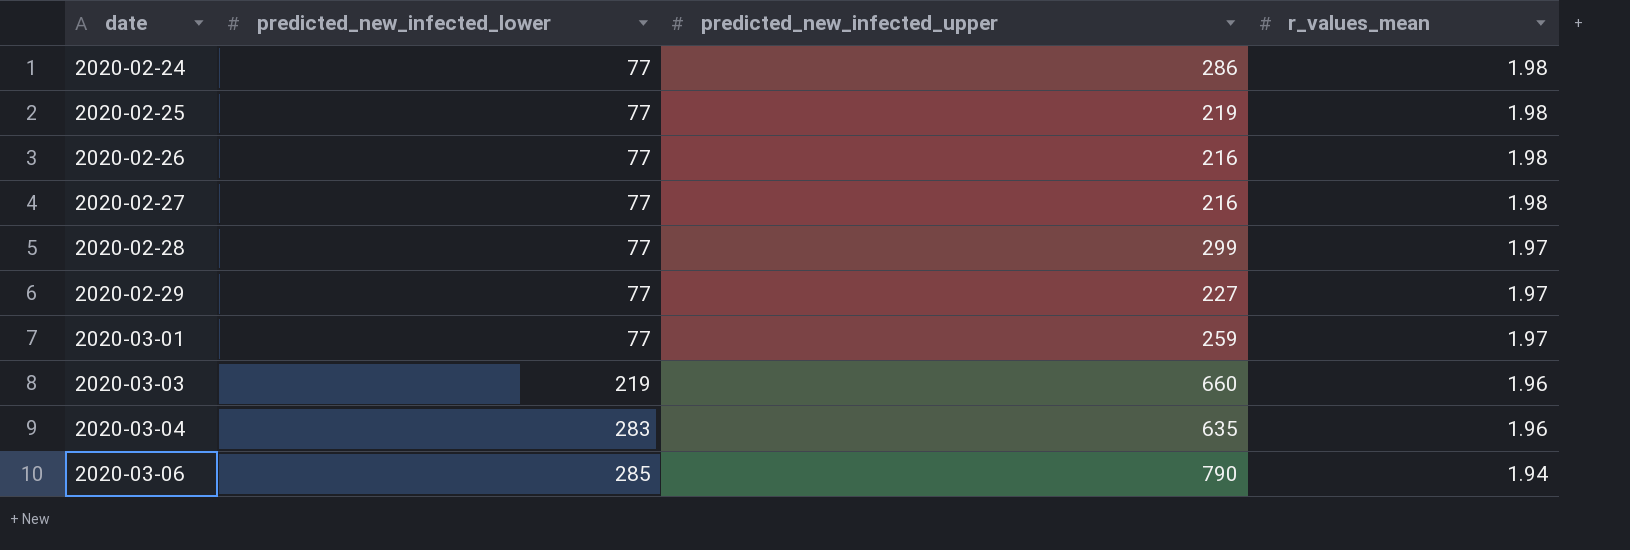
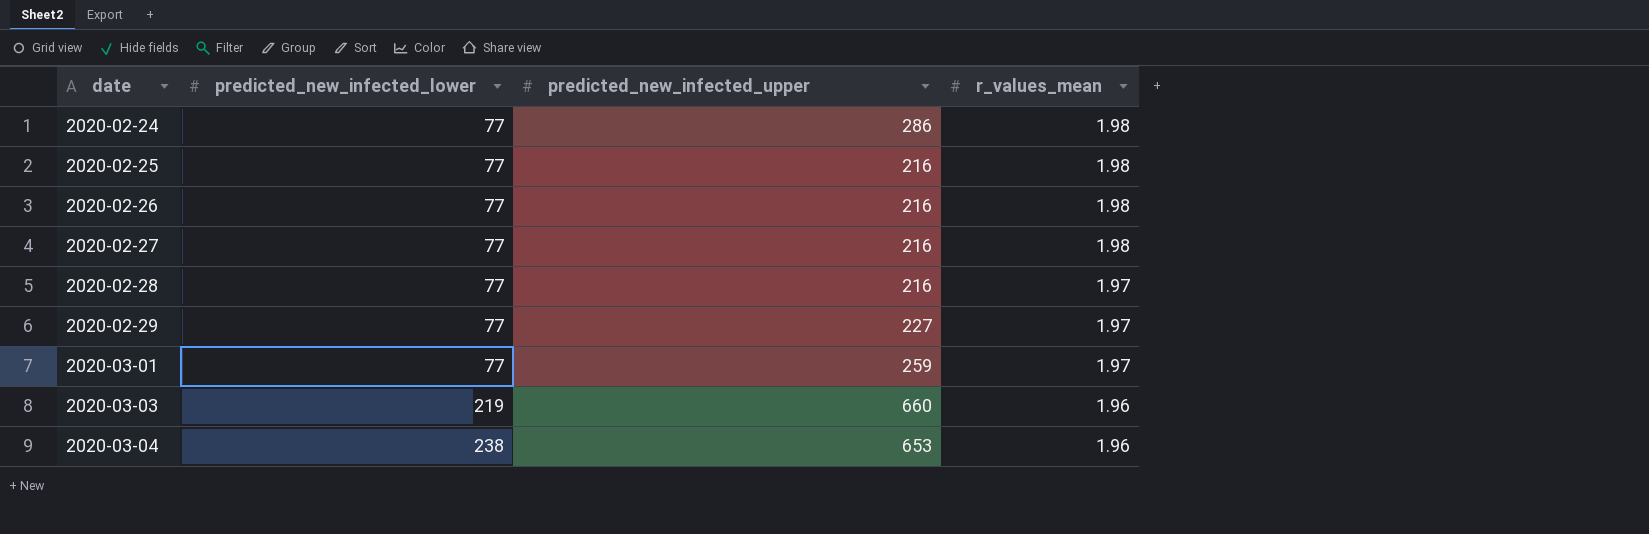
row 2020-03-06: 285 | 790 | 1.94 -> none
2020-02-25 | predicted_new_infected_upper: 219 -> 216
2020-02-28 | predicted_new_infected_upper: 299 -> 216
2020-03-04 | predicted_new_infected_lower: 283 -> 238
2020-03-04 | predicted_new_infected_upper: 635 -> 653

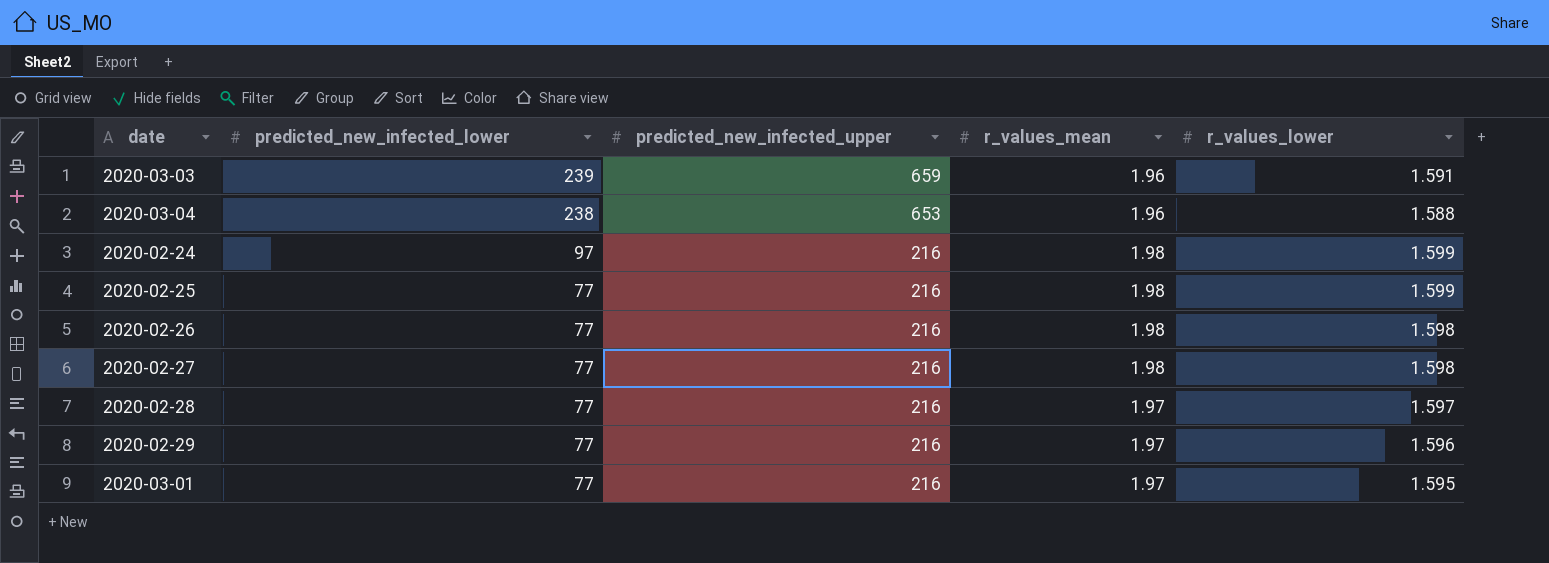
row order: date ascending -> predicted_new_infected_lower descending
column r_values_lower | position: none -> 5
2020-03-03 | predicted_new_infected_lower: 219 -> 239
2020-03-03 | predicted_new_infected_upper: 660 -> 659
2020-02-24 | predicted_new_infected_lower: 77 -> 97
2020-02-24 | predicted_new_infected_upper: 286 -> 216
2020-02-29 | predicted_new_infected_upper: 227 -> 216
2020-03-01 | predicted_new_infected_upper: 259 -> 216

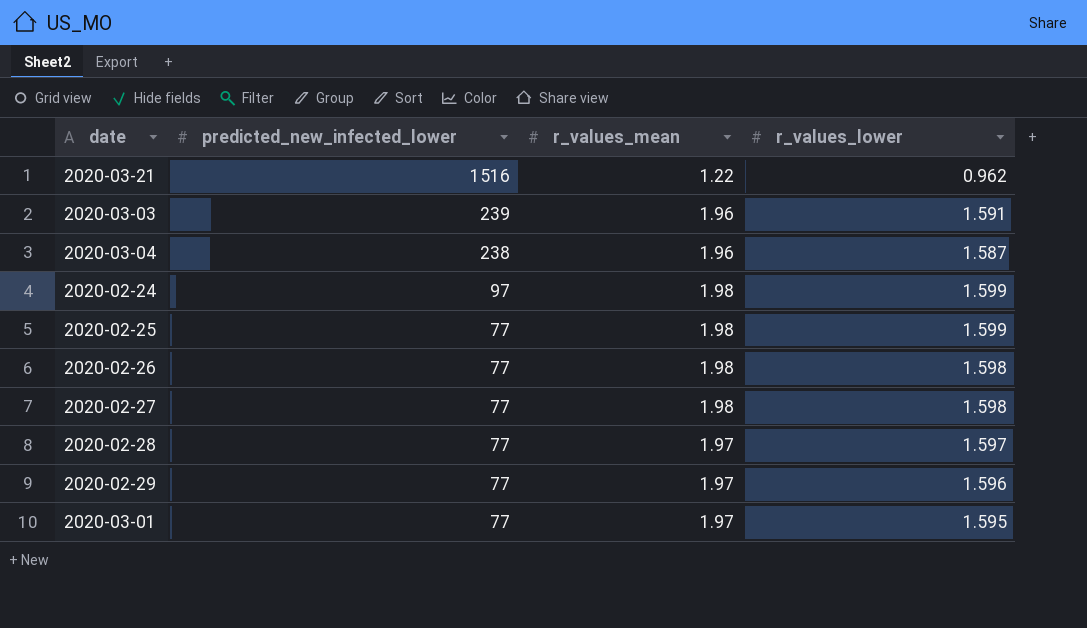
column predicted_new_infected_upper | position: 3 -> none
row 2020-03-21: none -> 1516 | 1.22 | 0.962
2020-03-04 | r_values_lower: 1.588 -> 1.587

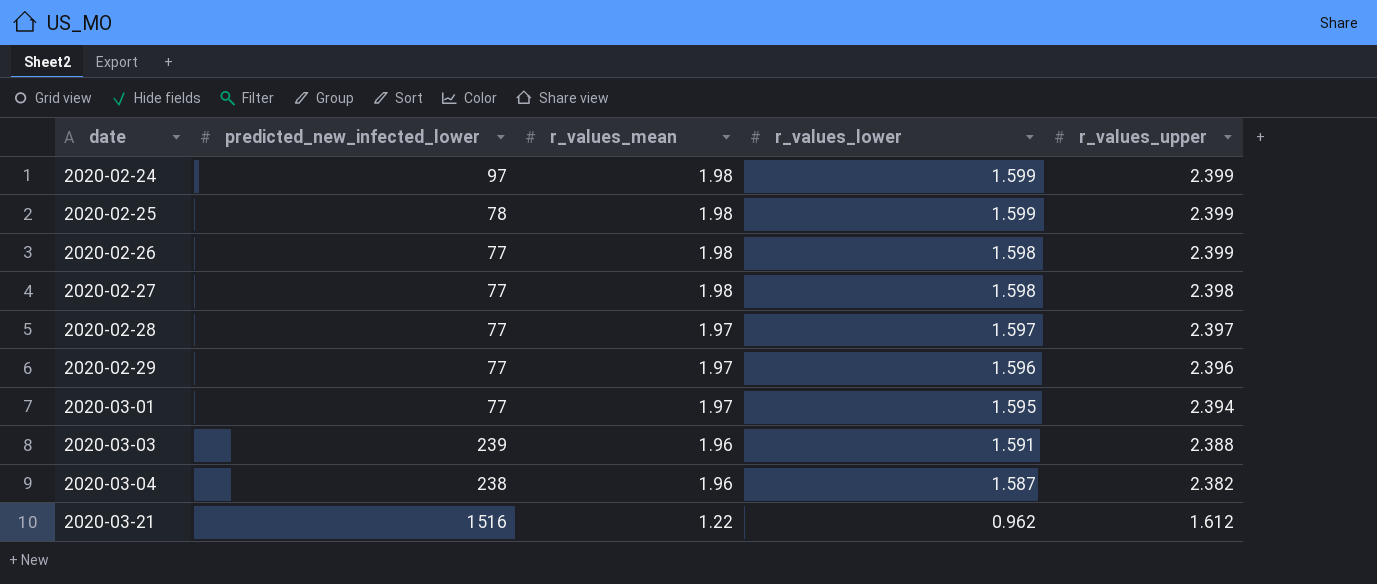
row order: predicted_new_infected_lower descending -> date ascending
column r_values_upper | position: none -> 5
2020-02-25 | predicted_new_infected_lower: 77 -> 78

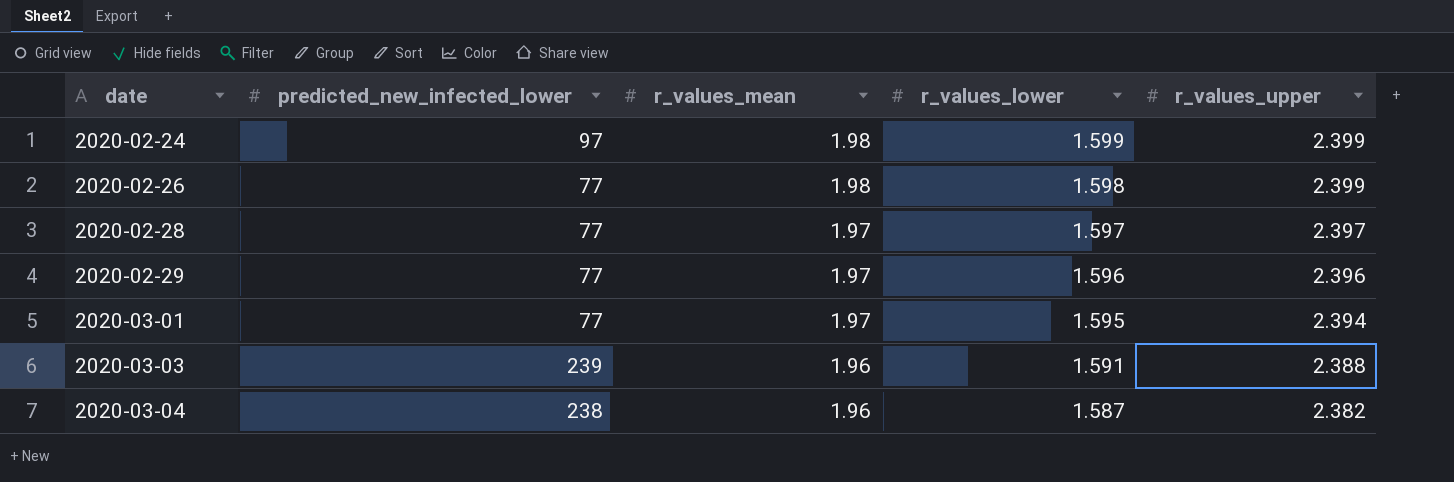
row 2020-02-25: 78 | 1.98 | 1.599 | 2.399 -> none
row 2020-02-27: 77 | 1.98 | 1.598 | 2.398 -> none
row 2020-03-21: 1516 | 1.22 | 0.962 | 1.612 -> none

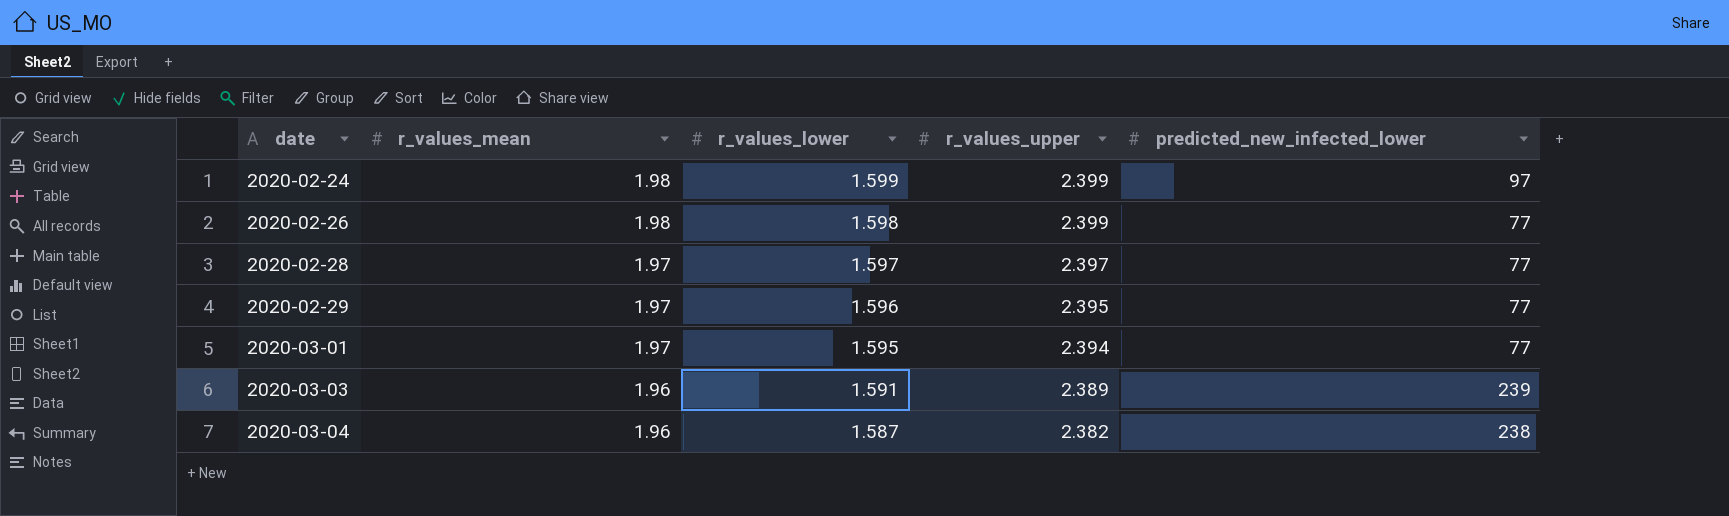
column predicted_new_infected_lower | position: 2 -> 5
2020-02-29 | r_values_upper: 2.396 -> 2.395
2020-03-03 | r_values_upper: 2.388 -> 2.389

